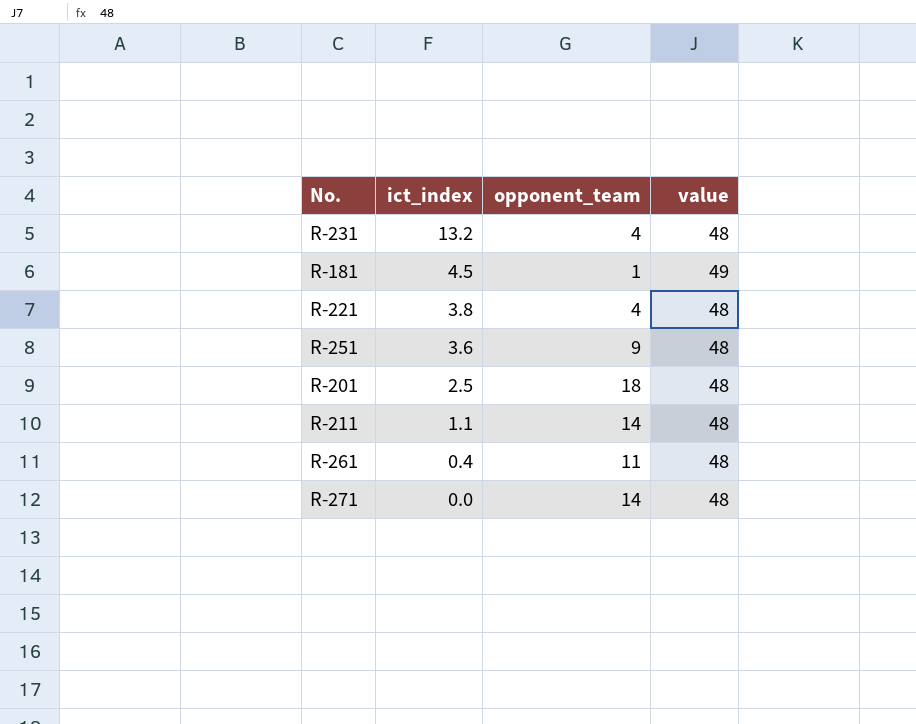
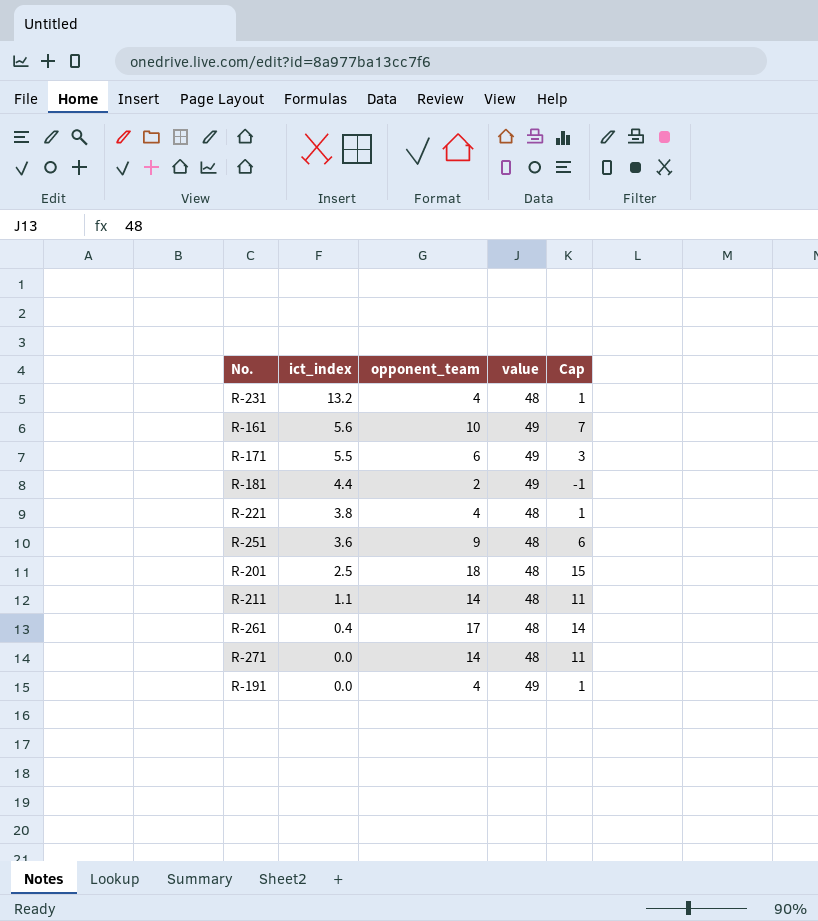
column Cap | formula: none -> [opponent_team] - 3
row R-161: none -> 5.6 | 10 | 49 | 7
row R-171: none -> 5.5 | 6 | 49 | 3
R-181 | ict_index: 4.5 -> 4.4
R-181 | opponent_team: 1 -> 2
R-261 | opponent_team: 11 -> 17
row R-191: none -> 0.0 | 4 | 49 | 1

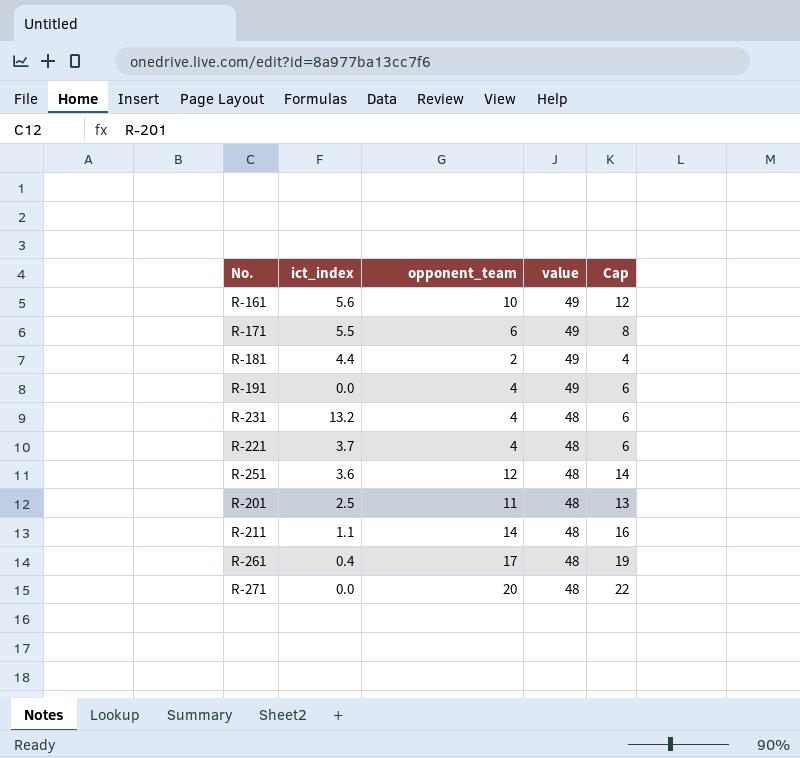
row order: ict_index descending -> value descending
column Cap | formula: [opponent_team] - 3 -> [opponent_team] + 2
R-221 | ict_index: 3.8 -> 3.7
R-251 | opponent_team: 9 -> 12
R-201 | opponent_team: 18 -> 11
R-271 | opponent_team: 14 -> 20

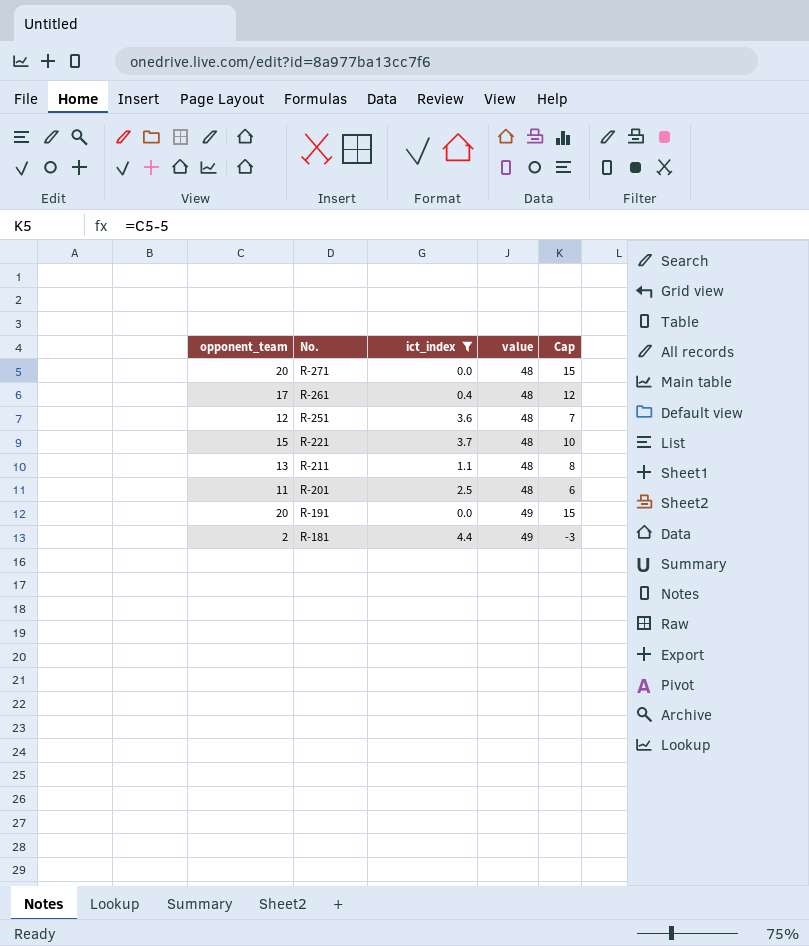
filter: none -> ict_index <= 4.4
row order: value descending -> No. descending
column opponent_team | position: 3 -> 1
column Cap | formula: [opponent_team] + 2 -> [opponent_team] - 5
R-221 | opponent_team: 4 -> 15
R-211 | opponent_team: 14 -> 13
R-191 | opponent_team: 4 -> 20

